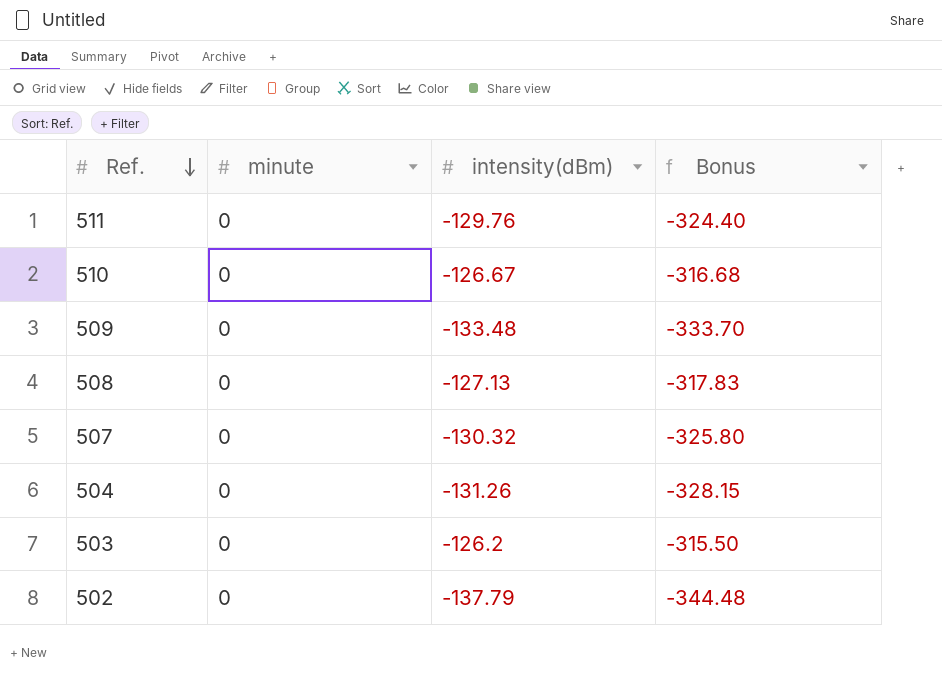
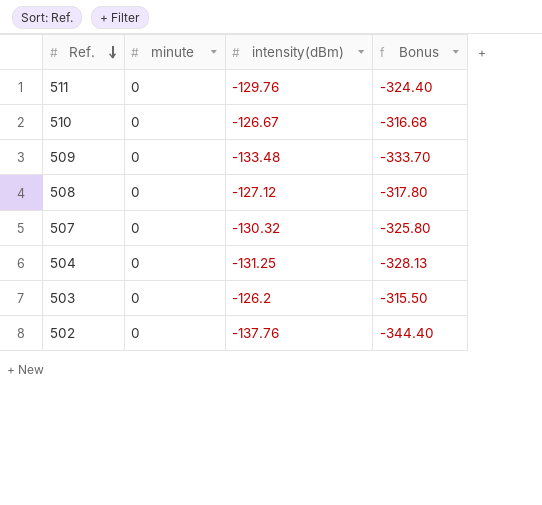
508 | intensity(dBm): -127.13 -> -127.12
508 | Bonus: -317.83 -> -317.80
504 | intensity(dBm): -131.26 -> -131.25
504 | Bonus: -328.15 -> -328.13
502 | intensity(dBm): -137.79 -> -137.76
502 | Bonus: -344.48 -> -344.40

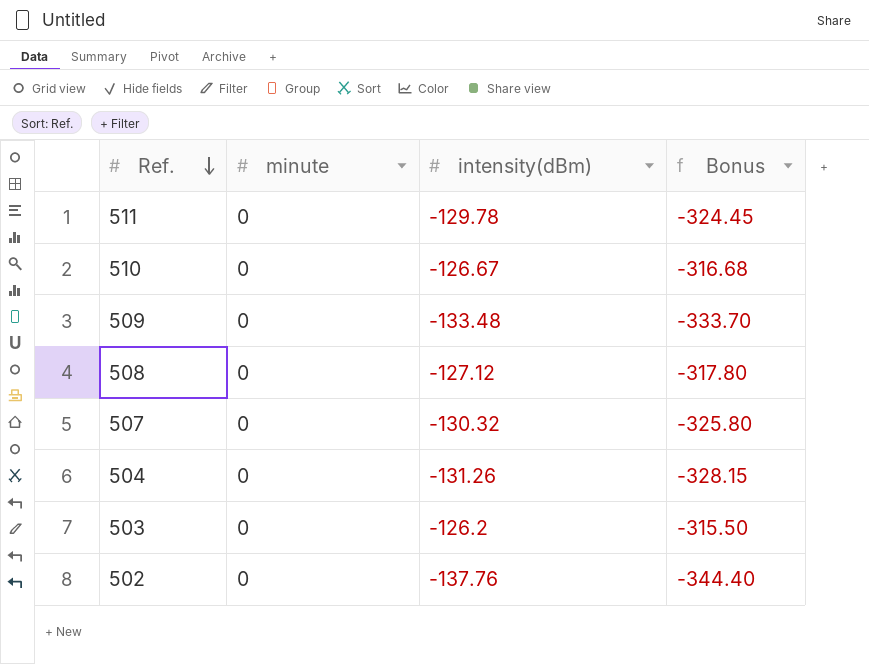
511 | intensity(dBm): -129.76 -> -129.78
511 | Bonus: -324.40 -> -324.45
504 | intensity(dBm): -131.25 -> -131.26
504 | Bonus: -328.13 -> -328.15

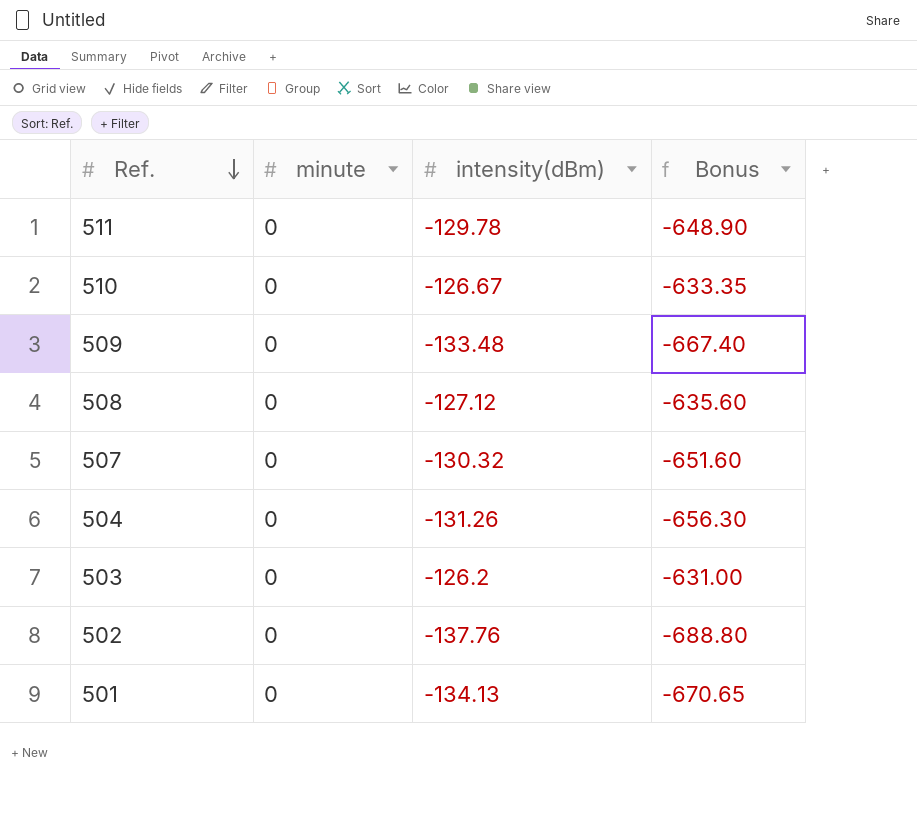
column Bonus | formula: [intensity(dBm)] * 2.5 -> [intensity(dBm)] * 5
row 501: none -> 0 | -134.13 | -670.65

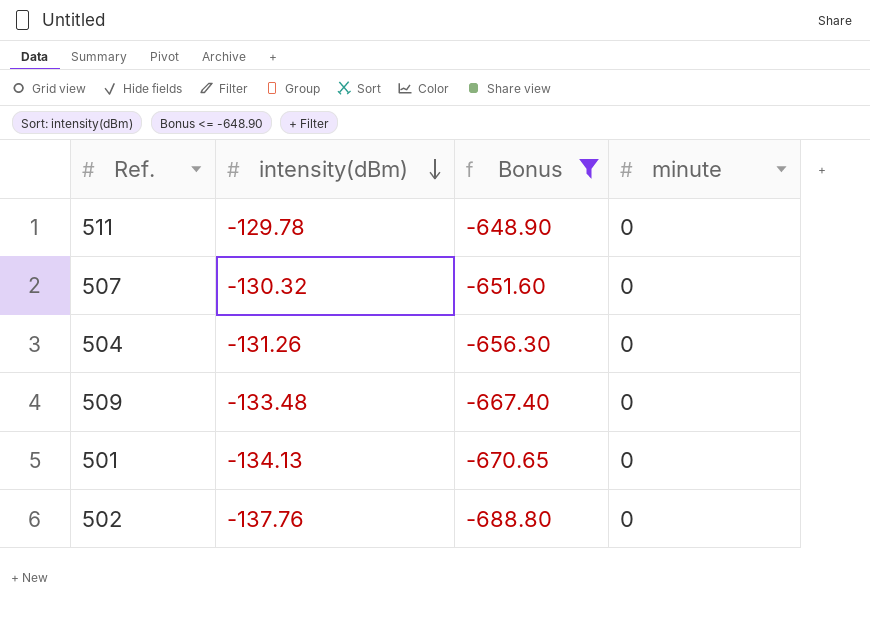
filter: none -> Bonus <= -648.90
row order: Ref. descending -> intensity(dBm) descending
column minute | position: 2 -> 4

